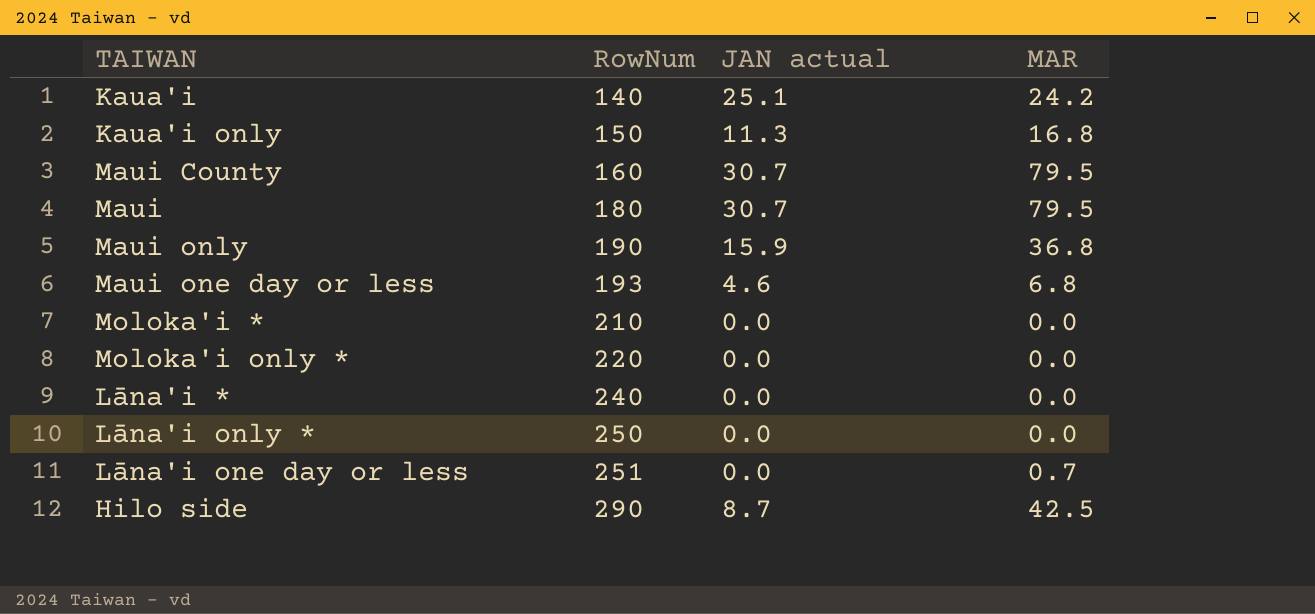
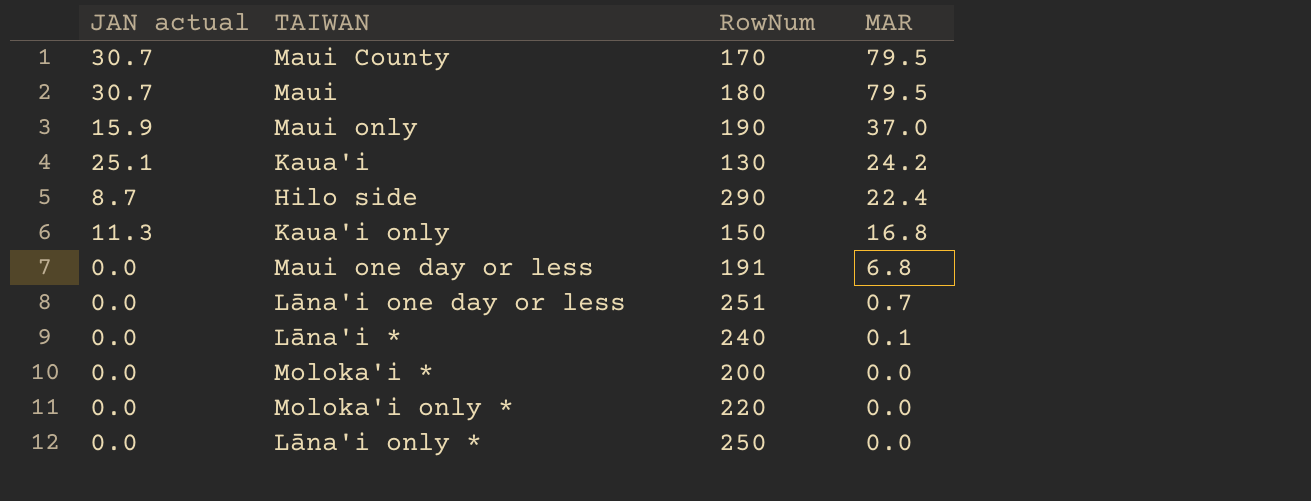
row order: RowNum ascending -> MAR descending
column JAN actual | position: 3 -> 1
Maui County | RowNum: 160 -> 170
Maui only | MAR: 36.8 -> 37.0
Kaua'i | RowNum: 140 -> 130
Hilo side | MAR: 42.5 -> 22.4
Maui one day or less | JAN actual: 4.6 -> 0.0
Maui one day or less | RowNum: 193 -> 191
Lāna'i * | MAR: 0.0 -> 0.1
Moloka'i * | RowNum: 210 -> 200

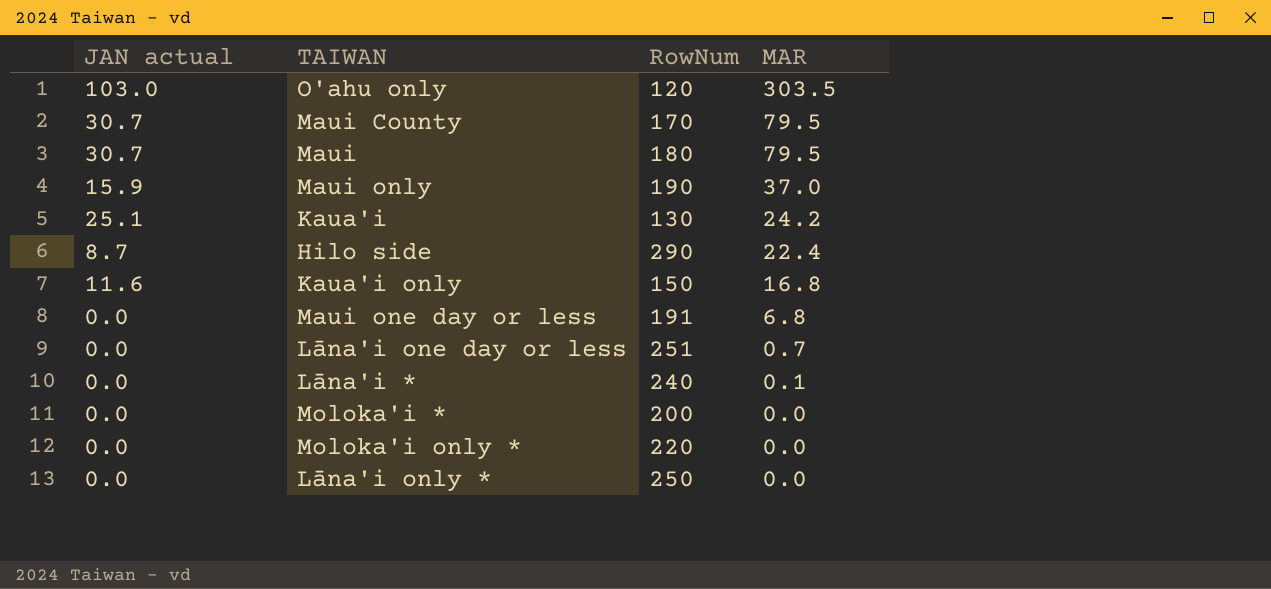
row O'ahu only: none -> 103.0 | 120 | 303.5
Kaua'i only | JAN actual: 11.3 -> 11.6

